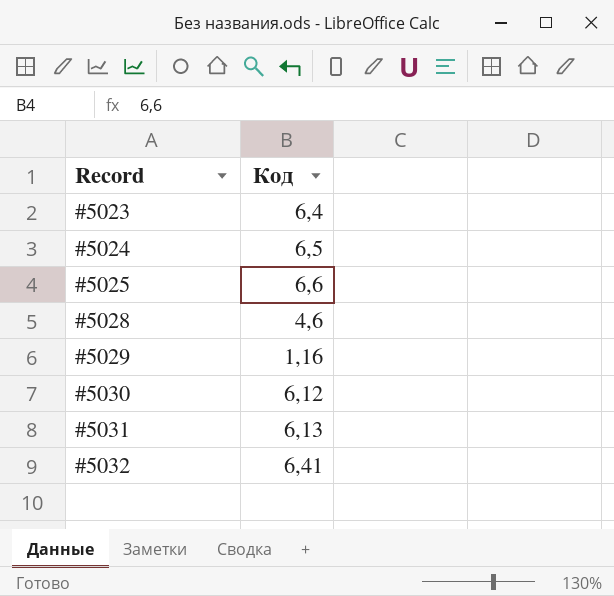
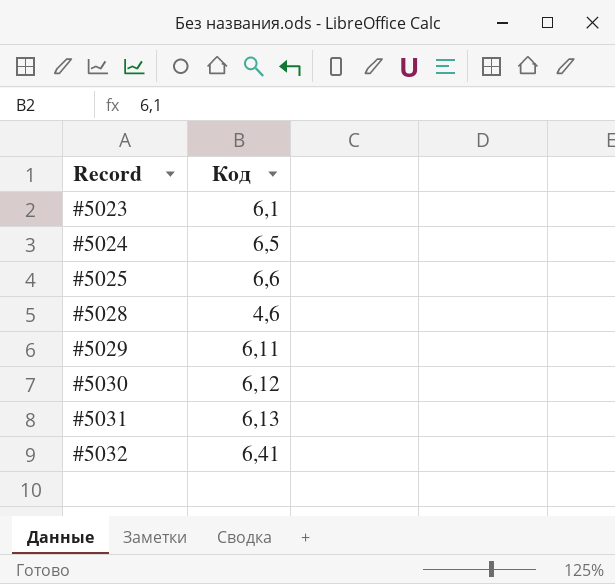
#5023 | Код: 6,4 -> 6,1
#5029 | Код: 1,16 -> 6,11

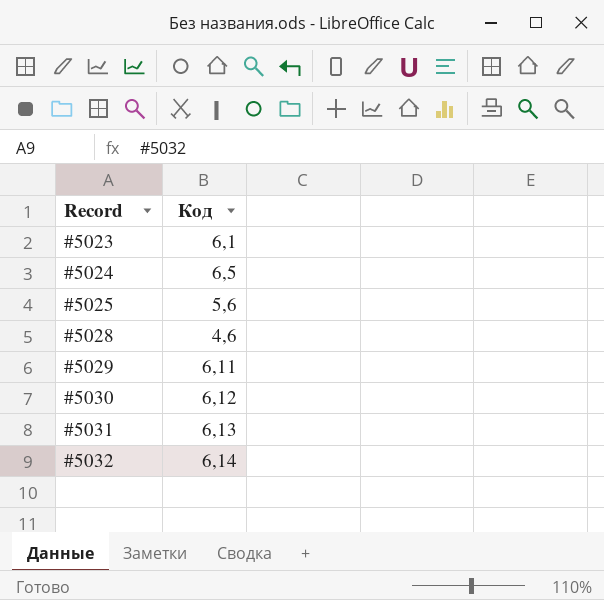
#5025 | Код: 6,6 -> 5,6
#5032 | Код: 6,41 -> 6,14

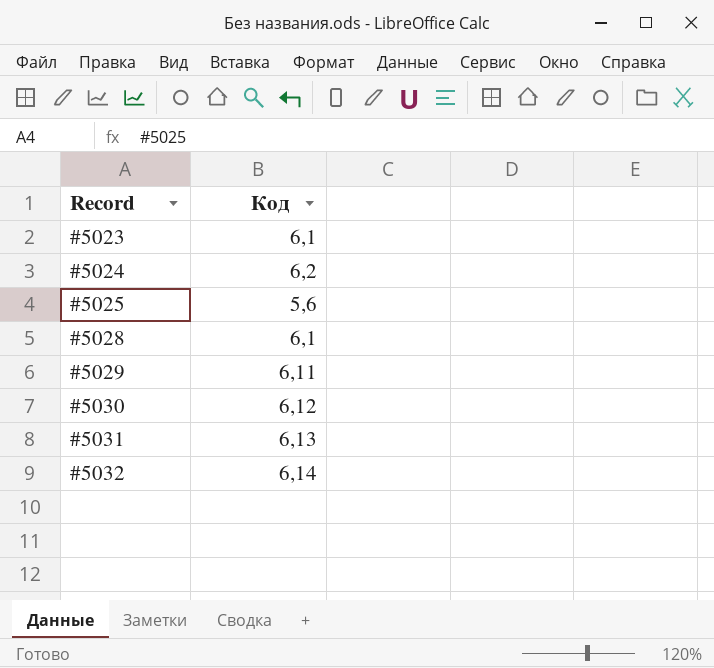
#5024 | Код: 6,5 -> 6,2
#5028 | Код: 4,6 -> 6,1

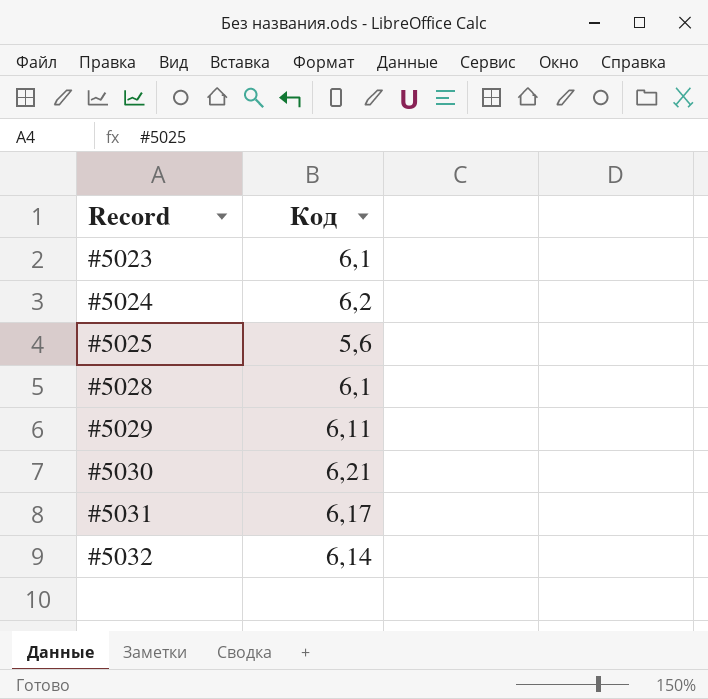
#5030 | Код: 6,12 -> 6,21
#5031 | Код: 6,13 -> 6,17

